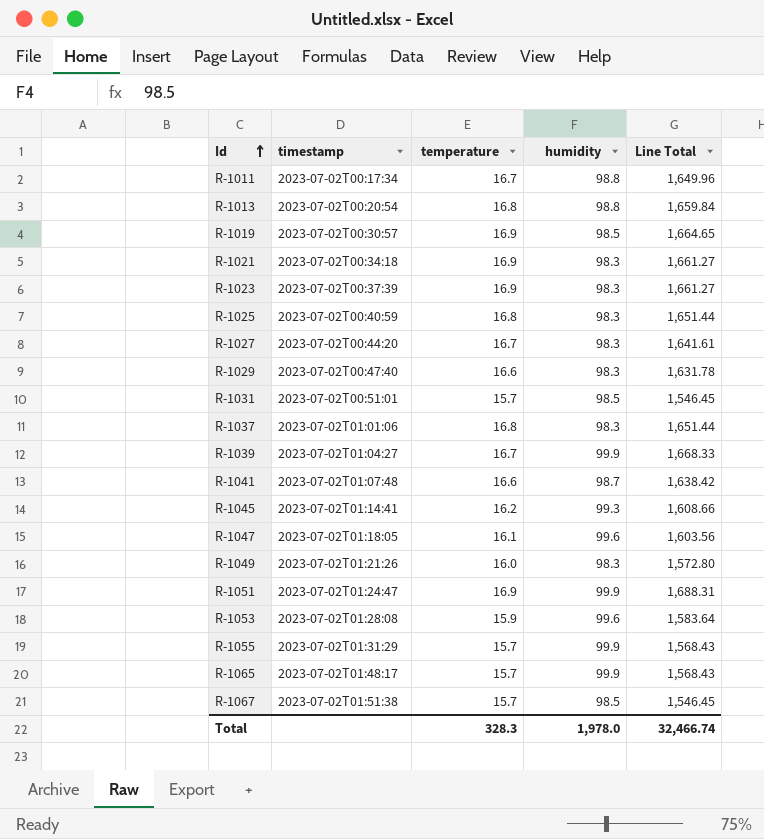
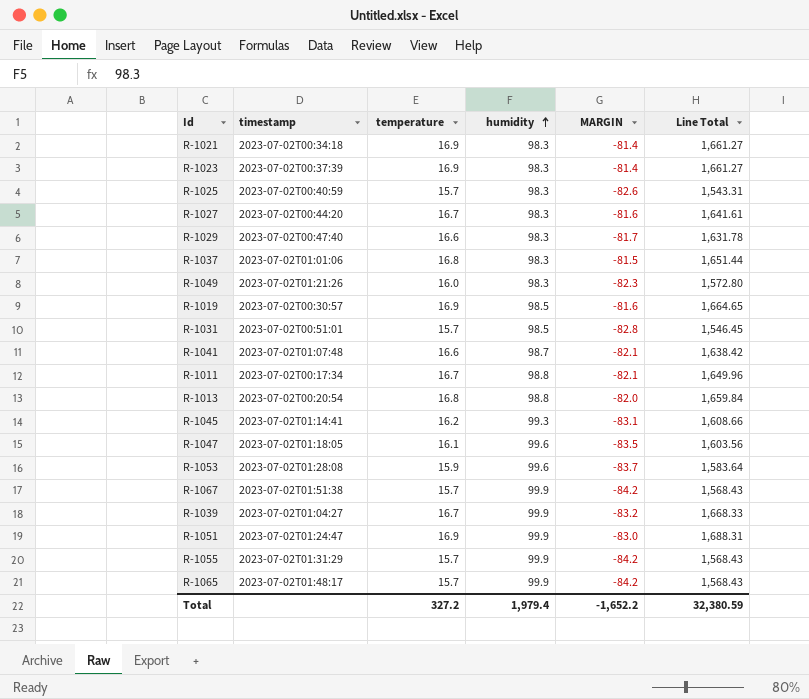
row order: Id ascending -> humidity ascending
column MARGIN | formula: none -> [temperature] - [humidity]
R-1025 | temperature: 16.8 -> 15.7
R-1025 | Line Total: 1,651.44 -> 1,543.31
R-1067 | humidity: 98.5 -> 99.9
R-1067 | Line Total: 1,546.45 -> 1,568.43
Total | temperature: 328.3 -> 327.2
Total | humidity: 1,978.0 -> 1,979.4
Total | Line Total: 32,466.74 -> 32,380.59

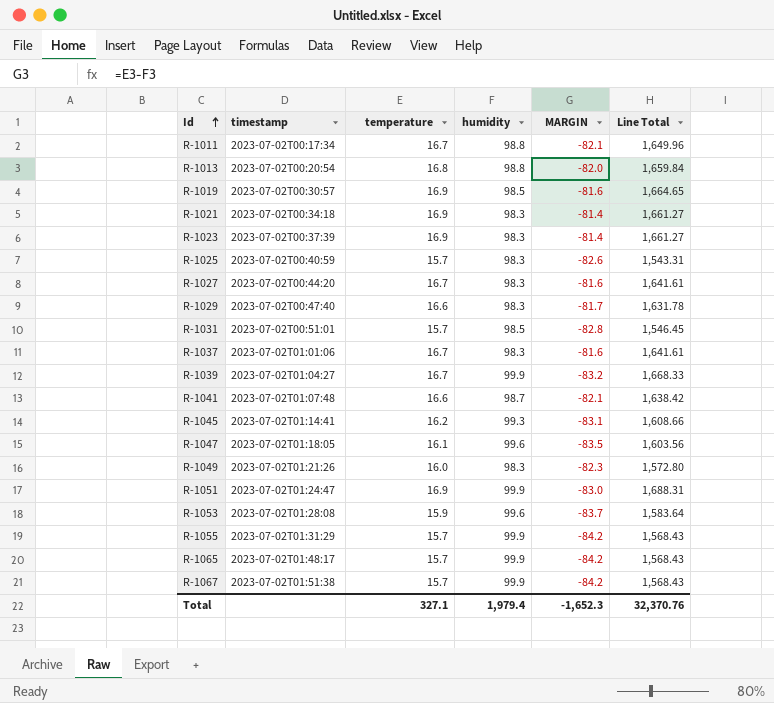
row order: humidity ascending -> Id ascending
R-1037 | temperature: 16.8 -> 16.7
R-1037 | MARGIN: -81.5 -> -81.6
R-1037 | Line Total: 1,651.44 -> 1,641.61
Total | temperature: 327.2 -> 327.1
Total | MARGIN: -1,652.2 -> -1,652.3
Total | Line Total: 32,380.59 -> 32,370.76

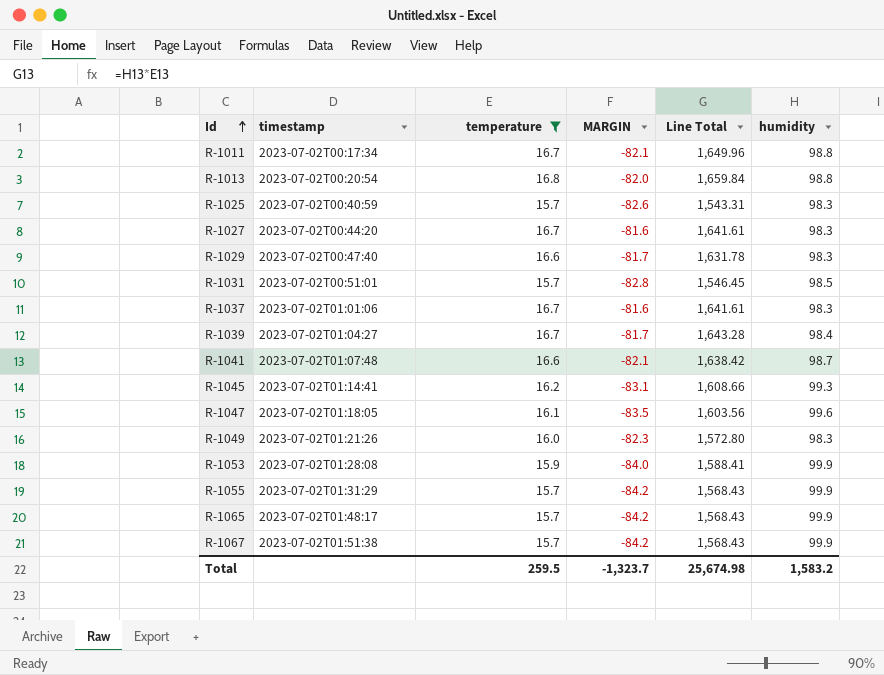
filter: none -> temperature != 16.9
column humidity | position: 4 -> 6
R-1039 | MARGIN: -83.2 -> -81.7
R-1039 | Line Total: 1,668.33 -> 1,643.28
R-1039 | humidity: 99.9 -> 98.4
R-1053 | MARGIN: -83.7 -> -84.0
R-1053 | Line Total: 1,583.64 -> 1,588.41
R-1053 | humidity: 99.6 -> 99.9
Total | temperature: 327.1 -> 259.5
Total | MARGIN: -1,652.3 -> -1,323.7
Total | Line Total: 32,370.76 -> 25,674.98
Total | humidity: 1,979.4 -> 1,583.2

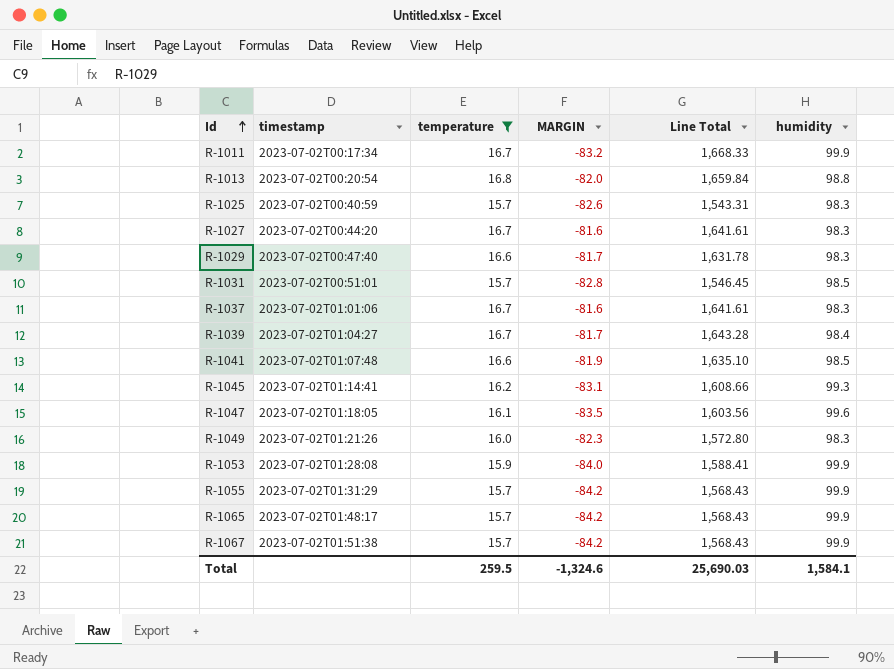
R-1011 | MARGIN: -82.1 -> -83.2
R-1011 | Line Total: 1,649.96 -> 1,668.33
R-1011 | humidity: 98.8 -> 99.9
R-1041 | MARGIN: -82.1 -> -81.9
R-1041 | Line Total: 1,638.42 -> 1,635.10
R-1041 | humidity: 98.7 -> 98.5
Total | MARGIN: -1,323.7 -> -1,324.6
Total | Line Total: 25,674.98 -> 25,690.03
Total | humidity: 1,583.2 -> 1,584.1

